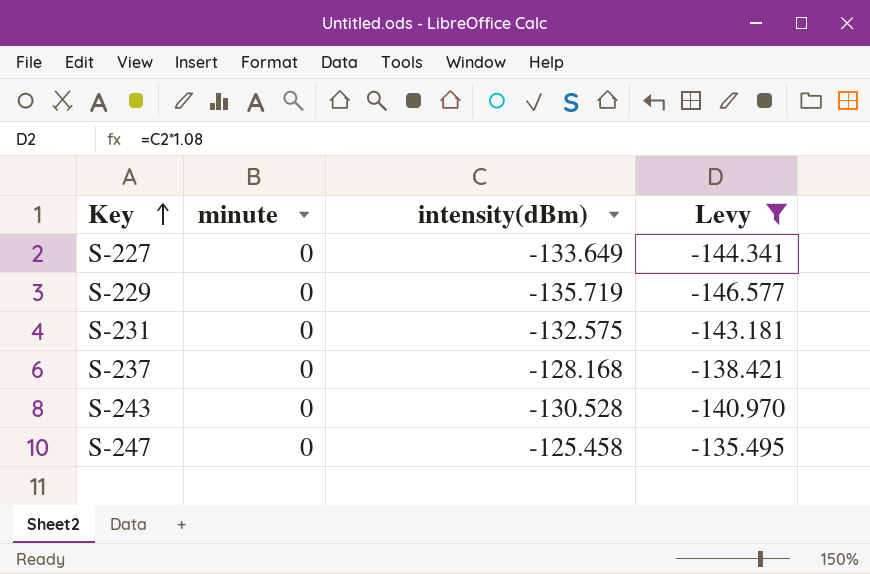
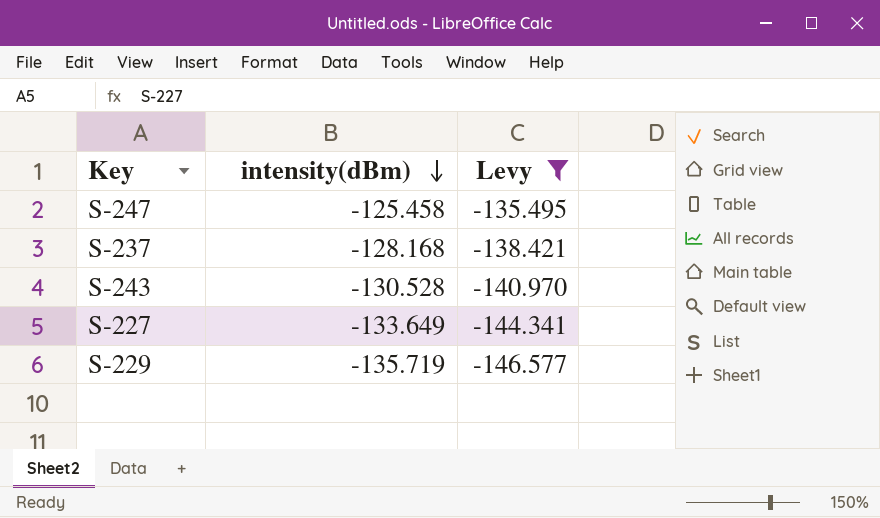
row order: Key ascending -> intensity(dBm) descending
column minute | position: 2 -> none
row S-231: 0 | -132.575 | -143.181 -> none

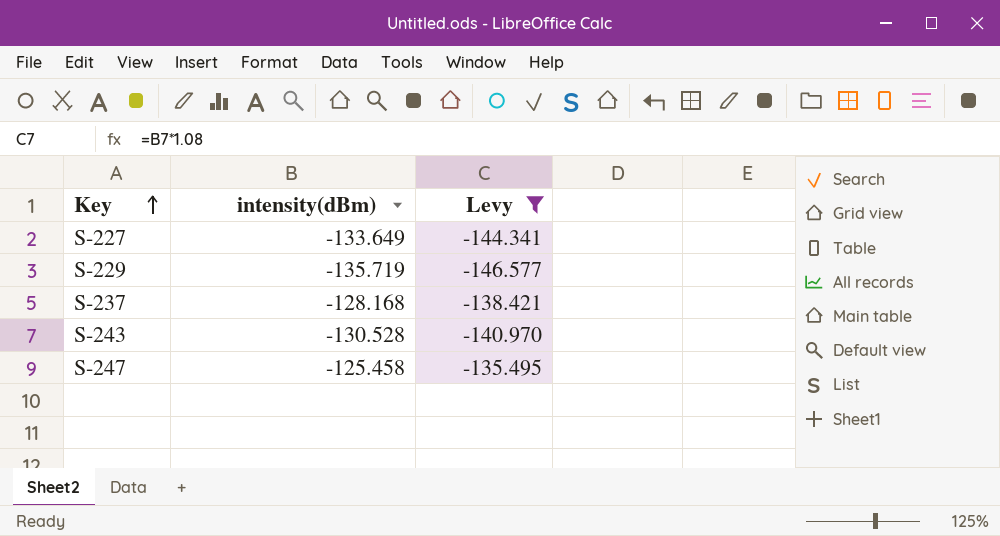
row order: intensity(dBm) descending -> Key ascending

